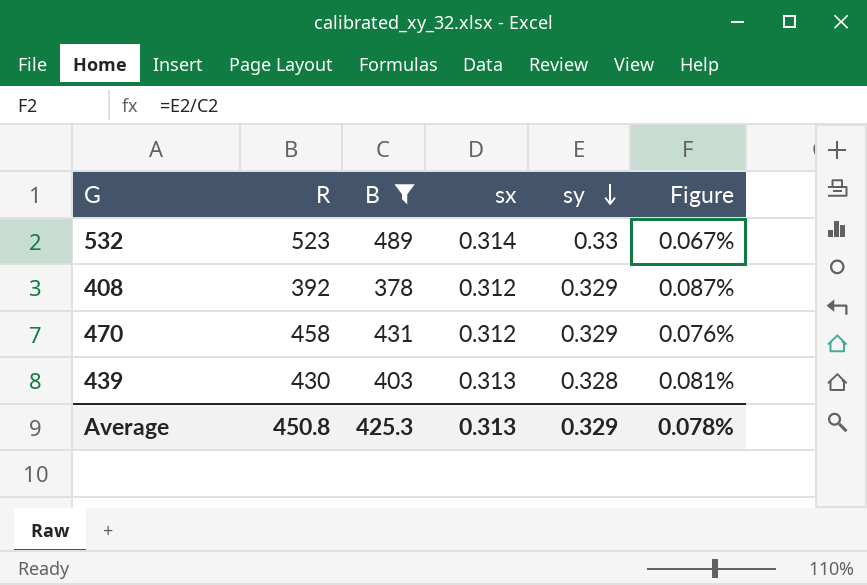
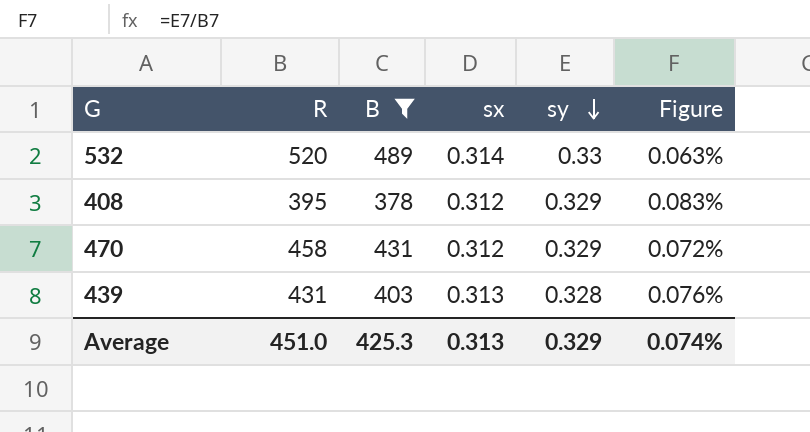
column Figure | formula: [sy] / [B] -> [sy] / [R]
532 | R: 523 -> 520
408 | R: 392 -> 395
439 | R: 430 -> 431
Average | R: 450.8 -> 451.0
Average | Figure: 0.078% -> 0.074%

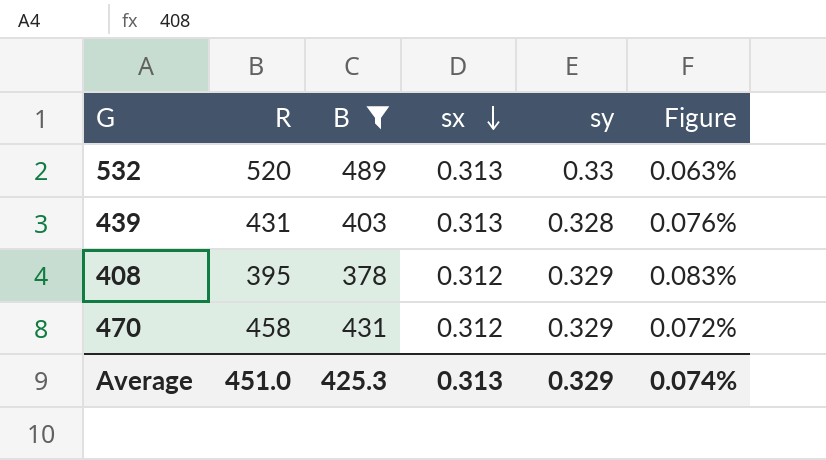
row order: sy descending -> sx descending
532 | sx: 0.314 -> 0.313

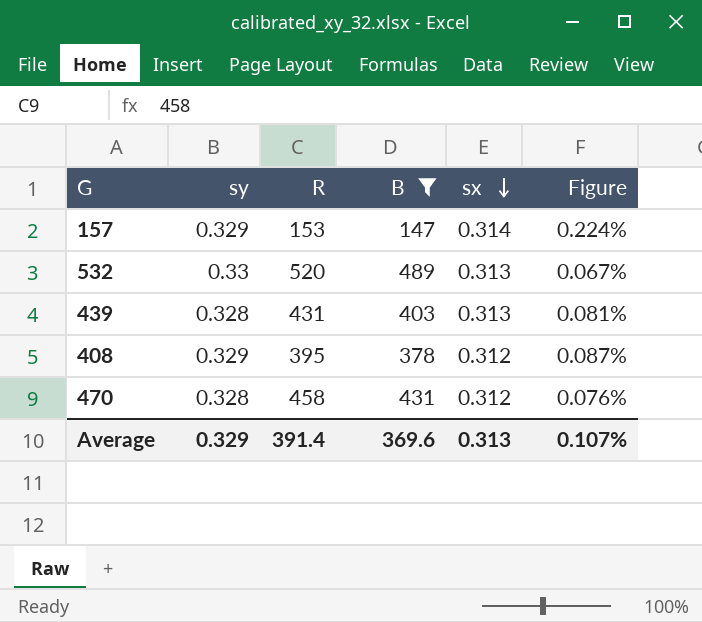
column sy | position: 5 -> 2
column Figure | formula: [sy] / [R] -> [sy] / [B]
row 157: none -> 0.329 | 153 | 147 | 0.314 | 0.224%
470 | sy: 0.329 -> 0.328
Average | R: 451.0 -> 391.4
Average | B: 425.3 -> 369.6
Average | Figure: 0.074% -> 0.107%

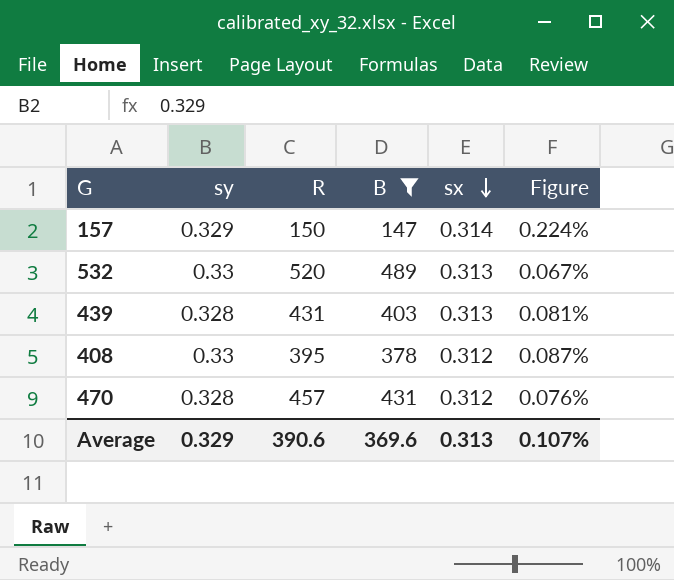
157 | R: 153 -> 150
408 | sy: 0.329 -> 0.33
470 | R: 458 -> 457
Average | R: 391.4 -> 390.6

